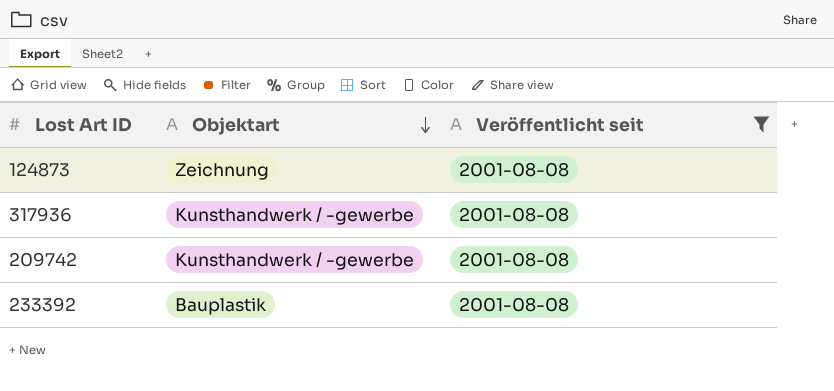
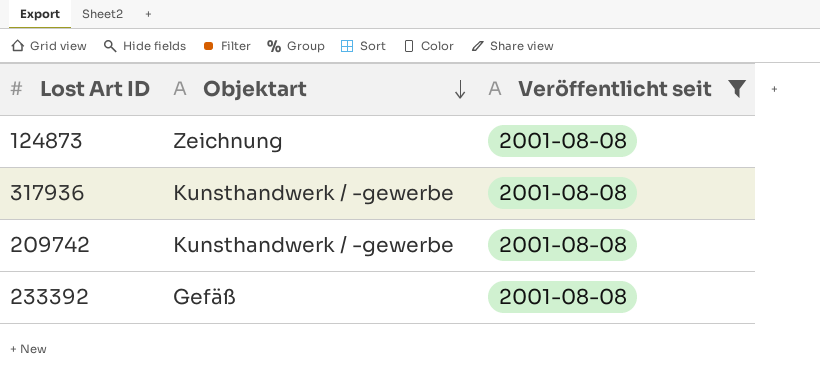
233392 | Objektart: Bauplastik -> Gefäß

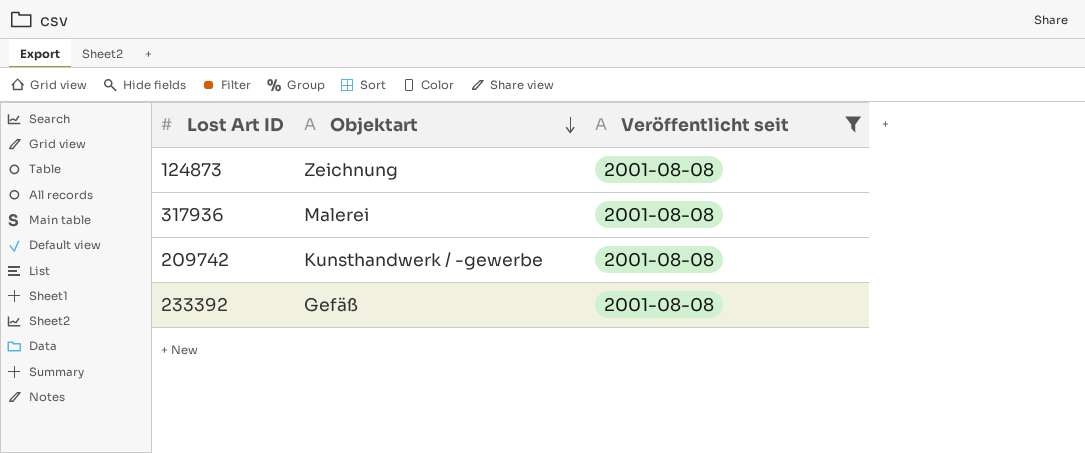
317936 | Objektart: Kunsthandwerk / -gewerbe -> Malerei

